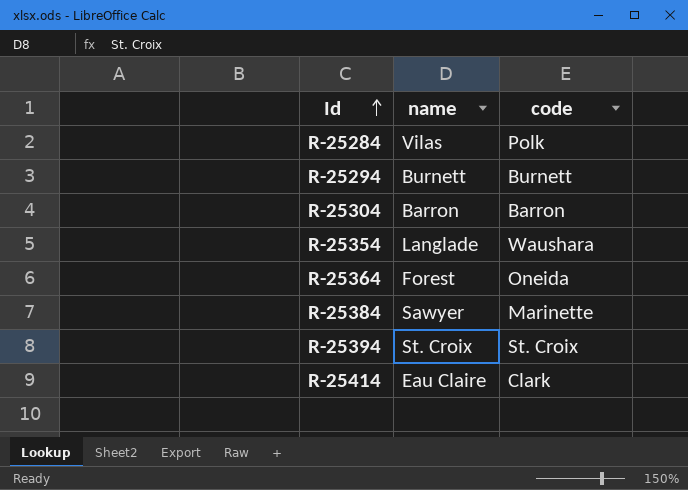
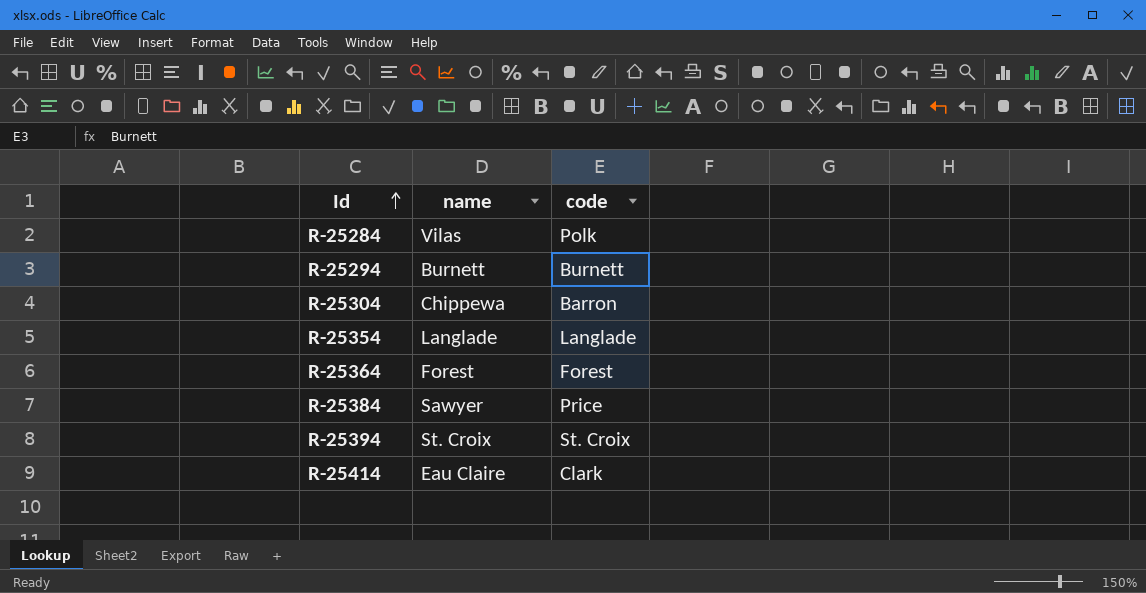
R-25304 | name: Barron -> Chippewa
R-25354 | code: Waushara -> Langlade
R-25364 | code: Oneida -> Forest
R-25384 | code: Marinette -> Price

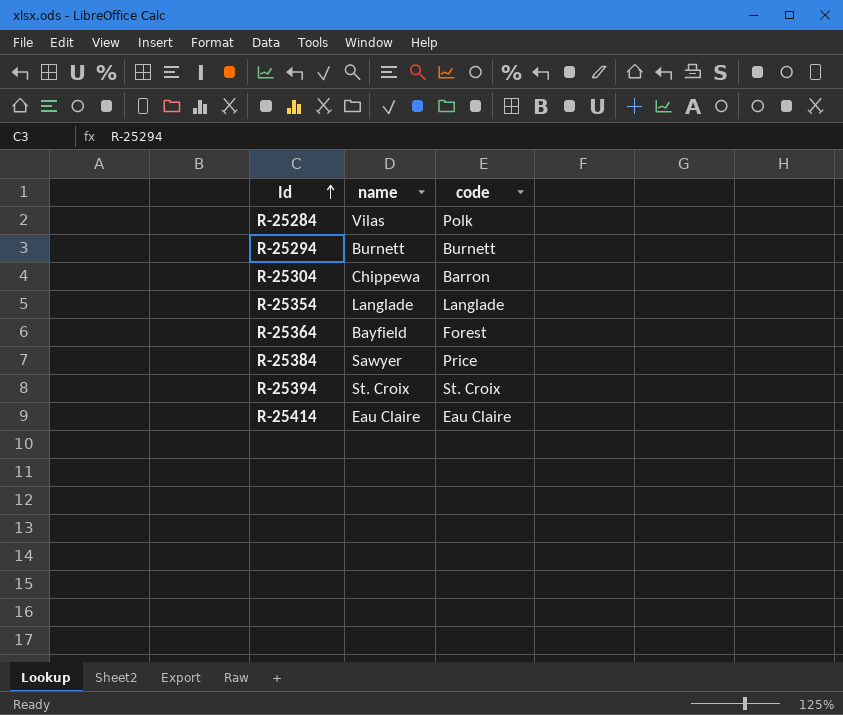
R-25364 | name: Forest -> Bayfield
R-25414 | code: Clark -> Eau Claire

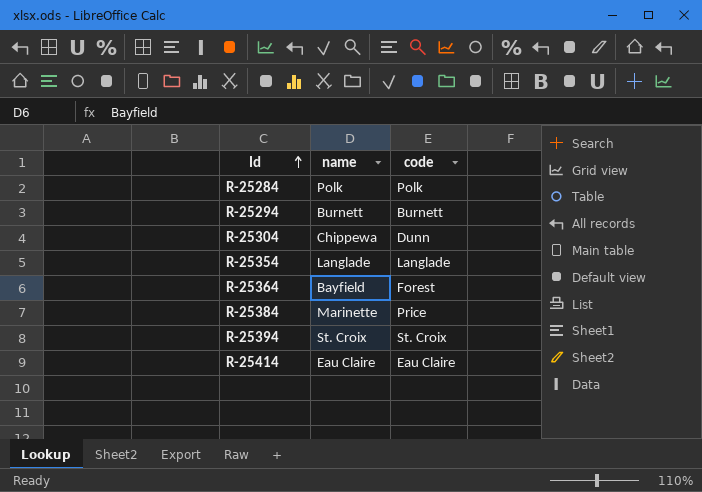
R-25284 | name: Vilas -> Polk
R-25304 | code: Barron -> Dunn
R-25384 | name: Sawyer -> Marinette

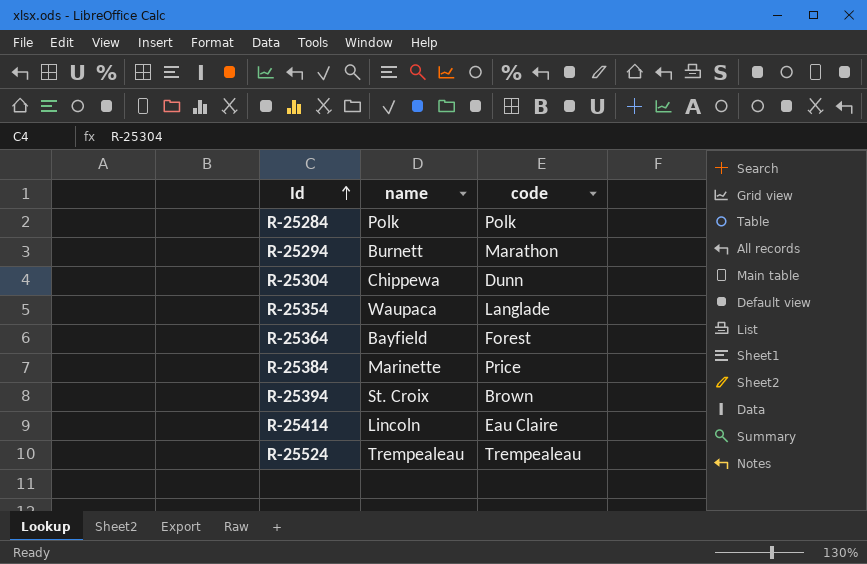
R-25294 | code: Burnett -> Marathon
R-25354 | name: Langlade -> Waupaca
R-25394 | code: St. Croix -> Brown
R-25414 | name: Eau Claire -> Lincoln
row R-25524: none -> Trempealeau | Trempealeau

